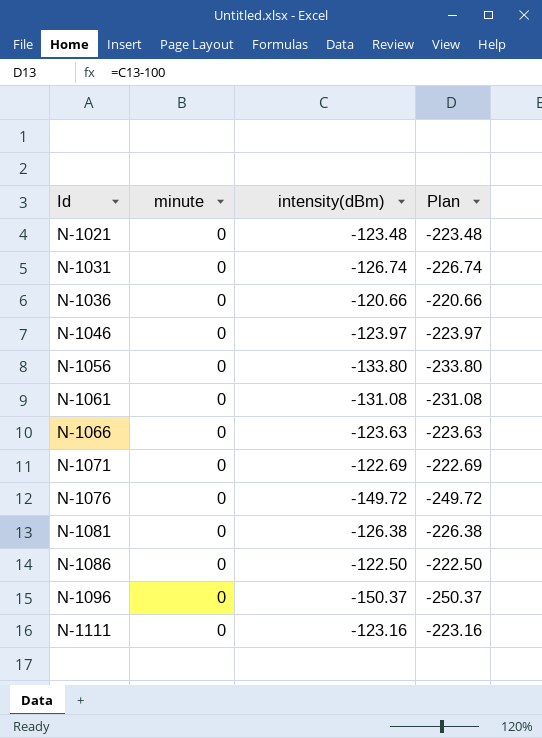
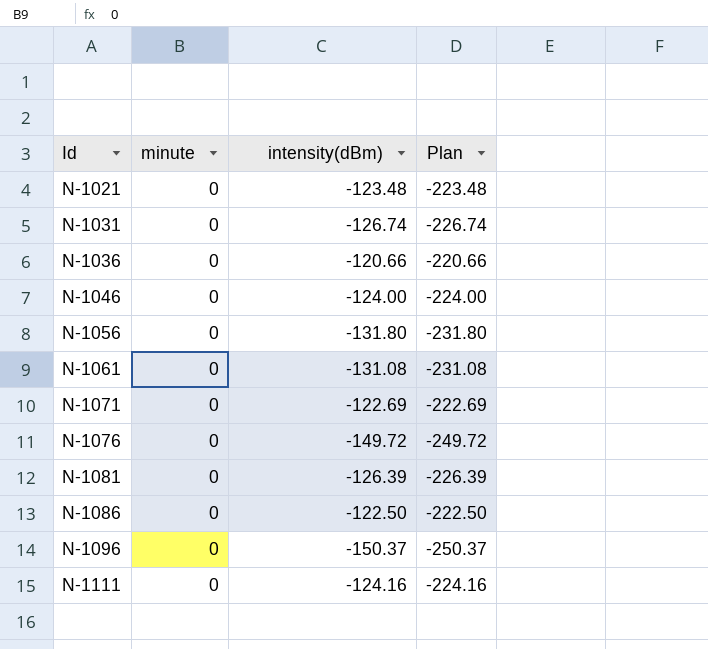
row N-1066: 0 | -123.63 | -223.63 -> none
N-1046 | intensity(dBm): -123.97 -> -124.00
N-1046 | Plan: -223.97 -> -224.00
N-1056 | intensity(dBm): -133.80 -> -131.80
N-1056 | Plan: -233.80 -> -231.80
N-1081 | intensity(dBm): -126.38 -> -126.39
N-1081 | Plan: -226.38 -> -226.39
N-1111 | intensity(dBm): -123.16 -> -124.16
N-1111 | Plan: -223.16 -> -224.16

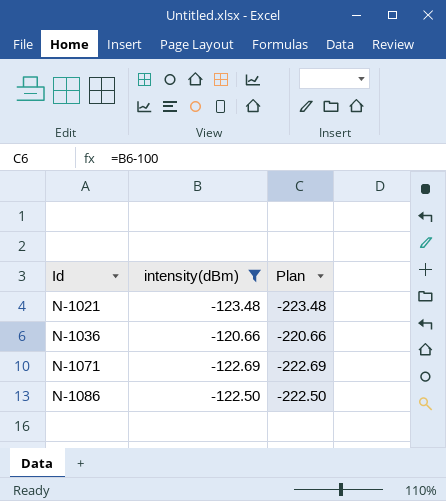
filter: none -> intensity(dBm) >= -123.48
column minute | position: 2 -> none

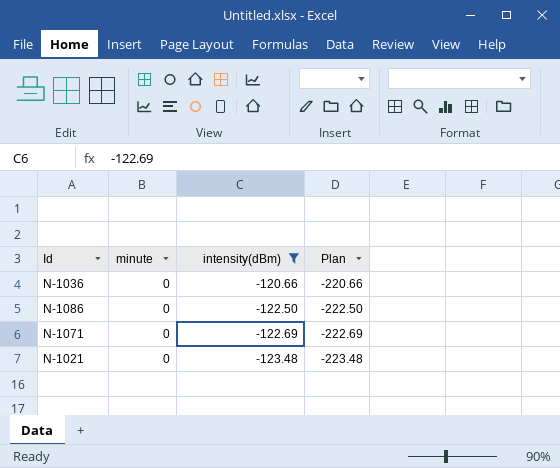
row order: Id ascending -> intensity(dBm) descending
column minute | position: none -> 2

